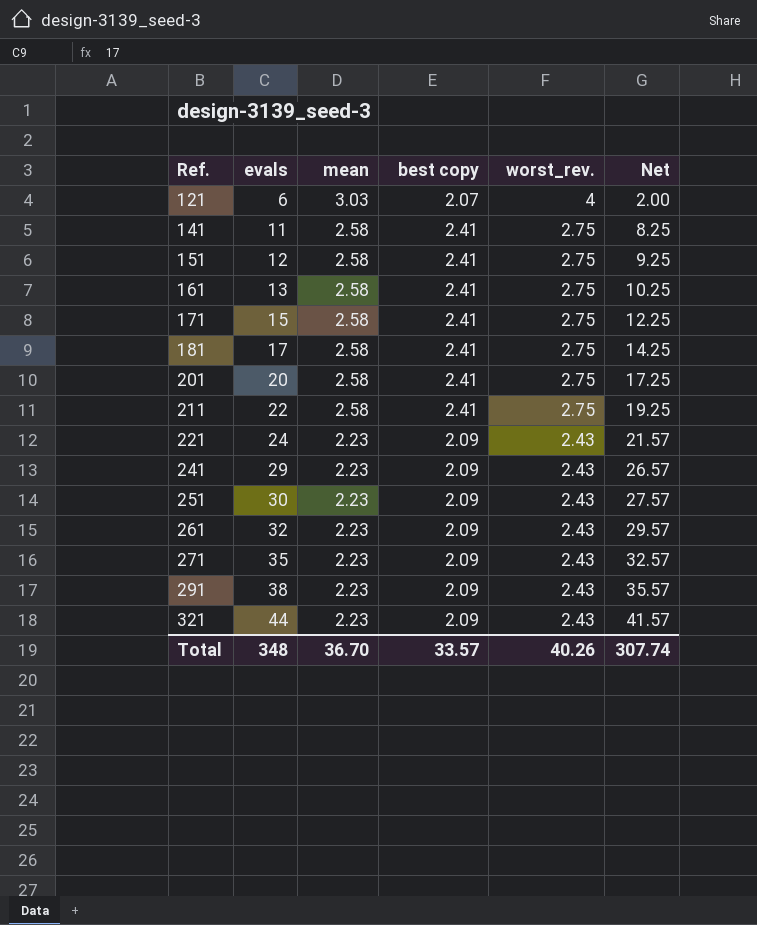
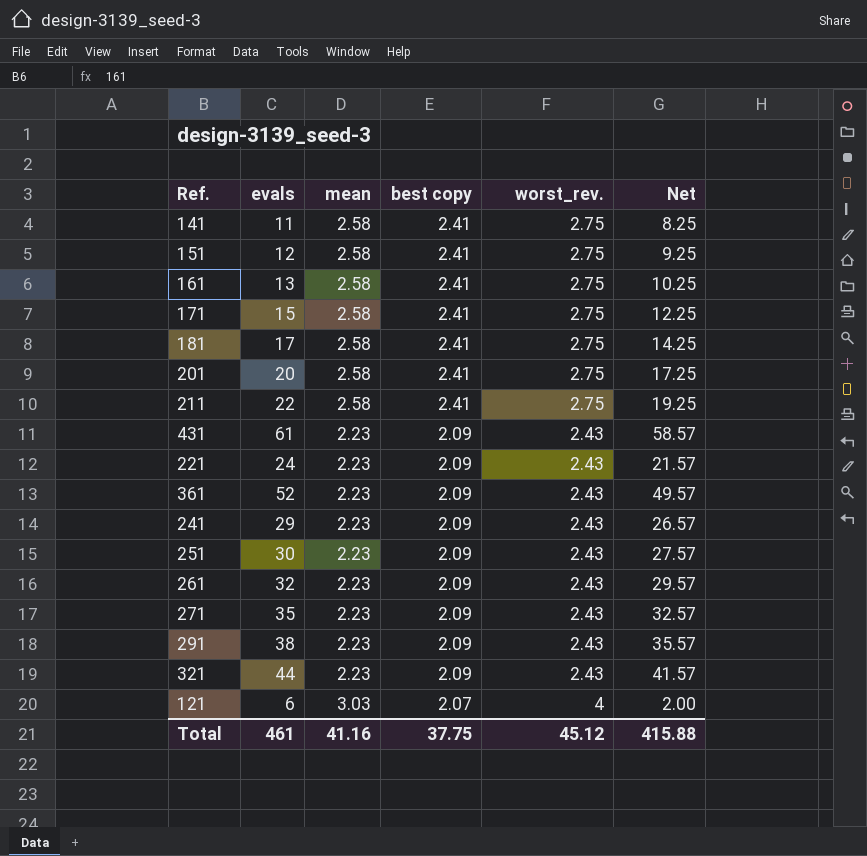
row order: Ref. ascending -> best copy descending
row 431: none -> 61 | 2.23 | 2.09 | 2.43 | 58.57
row 361: none -> 52 | 2.23 | 2.09 | 2.43 | 49.57
Total | evals: 348 -> 461
Total | mean: 36.70 -> 41.16
Total | best copy: 33.57 -> 37.75
Total | worst_rev.: 40.26 -> 45.12
Total | Net: 307.74 -> 415.88

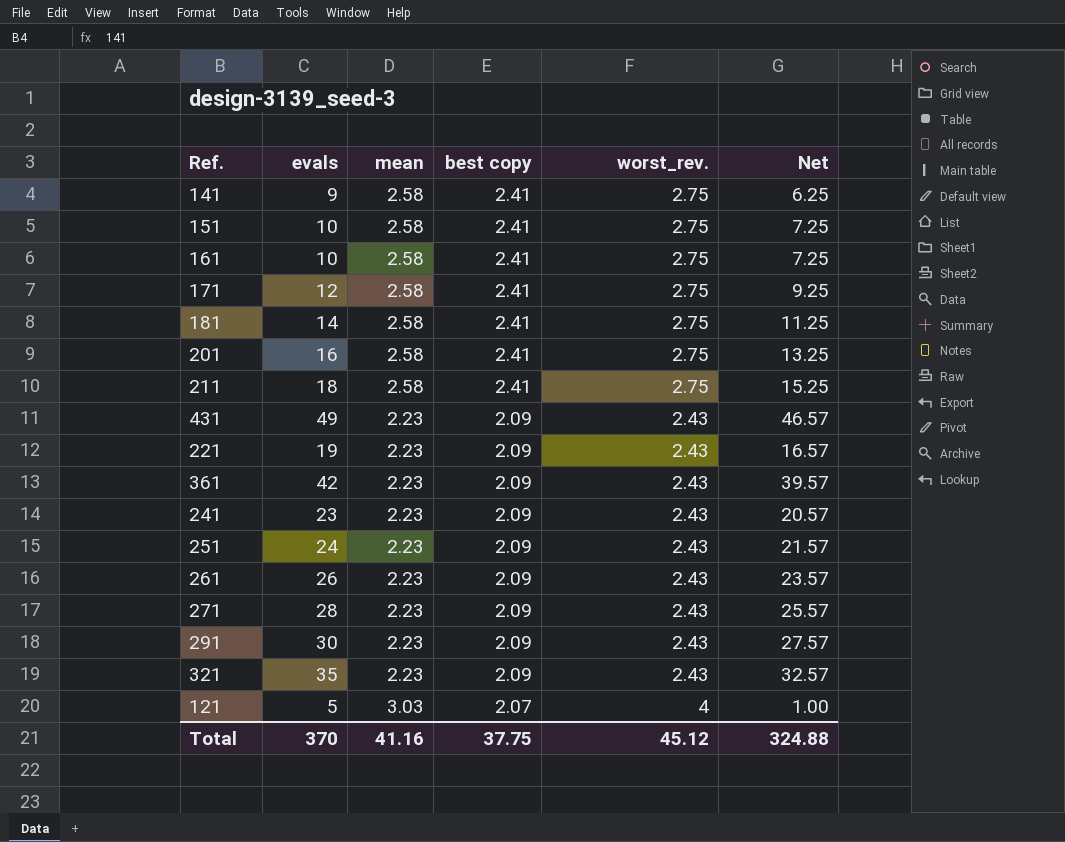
141 | evals: 11 -> 9
141 | Net: 8.25 -> 6.25
151 | evals: 12 -> 10
151 | Net: 9.25 -> 7.25
161 | evals: 13 -> 10
161 | Net: 10.25 -> 7.25
171 | evals: 15 -> 12
171 | Net: 12.25 -> 9.25
181 | evals: 17 -> 14
181 | Net: 14.25 -> 11.25
201 | evals: 20 -> 16
201 | Net: 17.25 -> 13.25
211 | evals: 22 -> 18
211 | Net: 19.25 -> 15.25
431 | evals: 61 -> 49
431 | Net: 58.57 -> 46.57
221 | evals: 24 -> 19
221 | Net: 21.57 -> 16.57
361 | evals: 52 -> 42
361 | Net: 49.57 -> 39.57
241 | evals: 29 -> 23
241 | Net: 26.57 -> 20.57
251 | evals: 30 -> 24
251 | Net: 27.57 -> 21.57
261 | evals: 32 -> 26
261 | Net: 29.57 -> 23.57
271 | evals: 35 -> 28
271 | Net: 32.57 -> 25.57
291 | evals: 38 -> 30
291 | Net: 35.57 -> 27.57
321 | evals: 44 -> 35
321 | Net: 41.57 -> 32.57
121 | evals: 6 -> 5
121 | Net: 2.00 -> 1.00
Total | evals: 461 -> 370
Total | Net: 415.88 -> 324.88

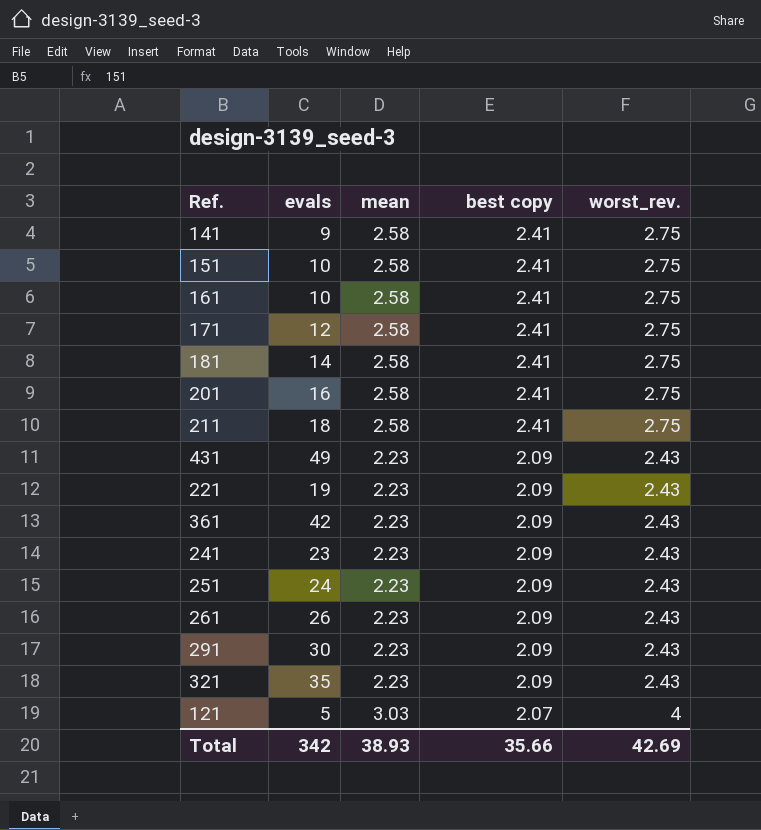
column Net | formula: [evals] - [worst_rev.] -> none
row 271: 28 | 2.23 | 2.09 | 2.43 | 25.57 -> none
Total | evals: 370 -> 342
Total | mean: 41.16 -> 38.93
Total | best copy: 37.75 -> 35.66
Total | worst_rev.: 45.12 -> 42.69

